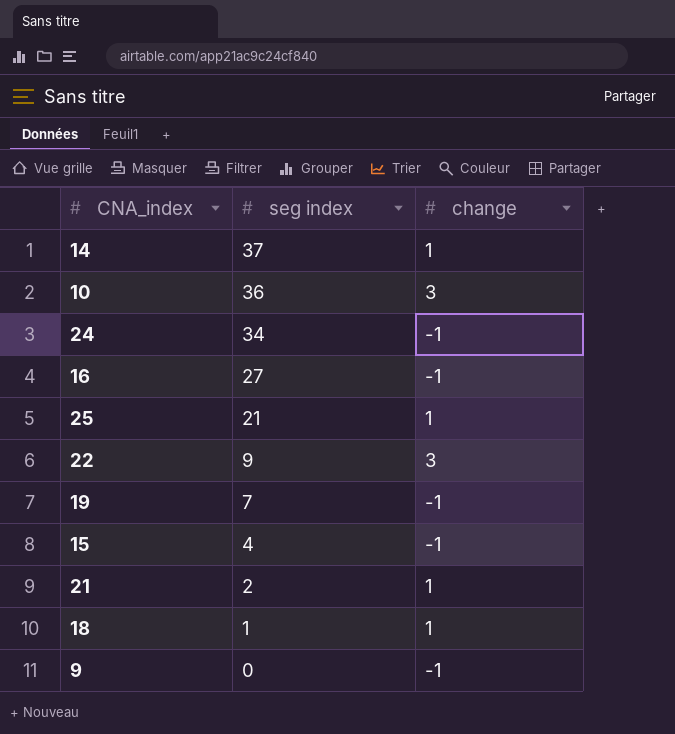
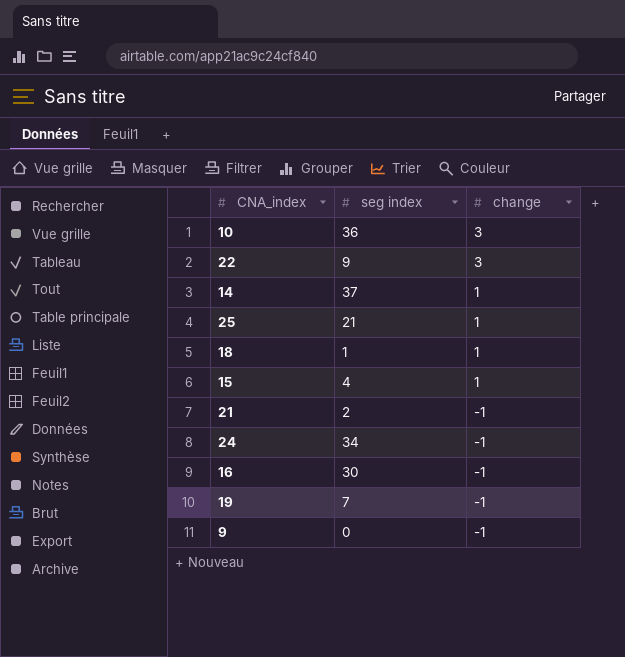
row order: seg index descending -> change descending
15 | change: -1 -> 1
21 | change: 1 -> -1
16 | seg index: 27 -> 30

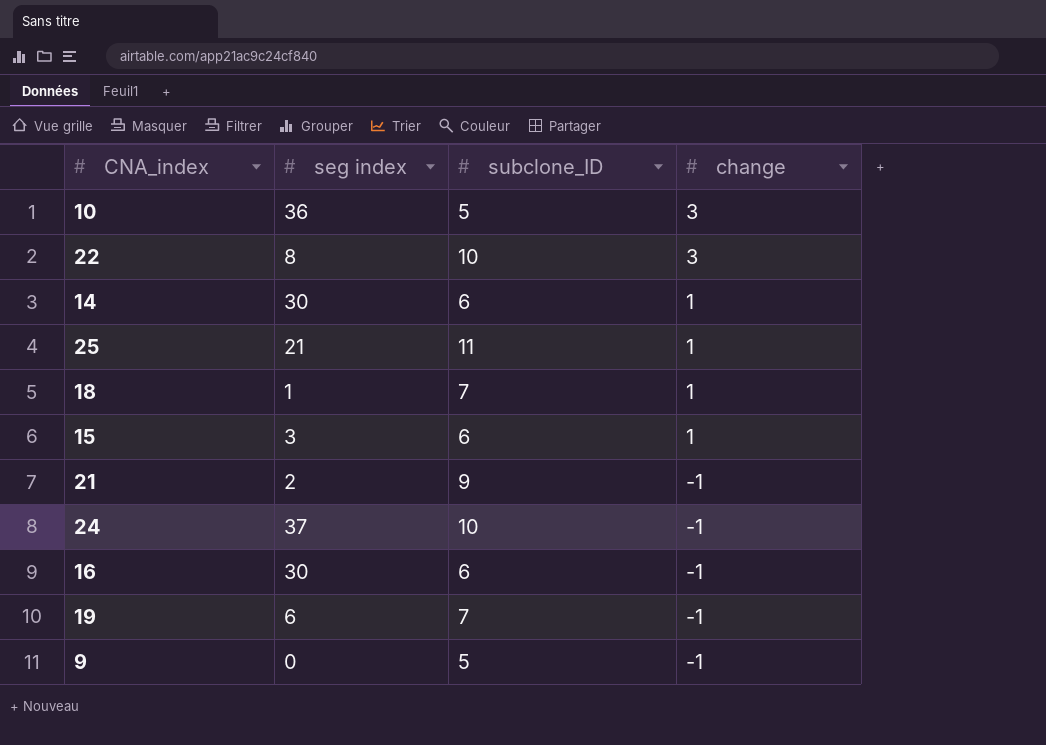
column subclone_ID | position: none -> 3
22 | seg index: 9 -> 8
14 | seg index: 37 -> 30
15 | seg index: 4 -> 3
24 | seg index: 34 -> 37
19 | seg index: 7 -> 6

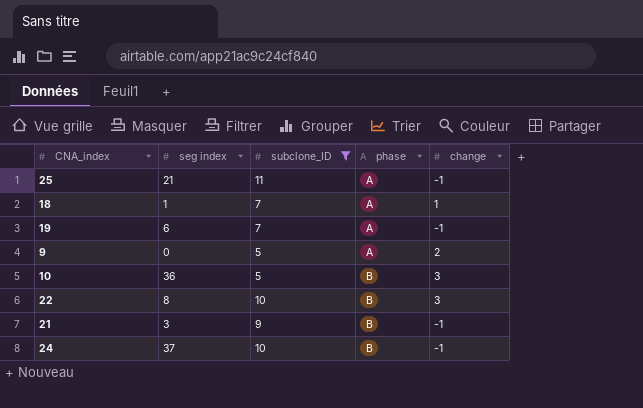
filter: none -> subclone_ID != 6
row order: change descending -> phase ascending
column phase | position: none -> 4
25 | change: 1 -> -1
9 | change: -1 -> 2
21 | seg index: 2 -> 3

